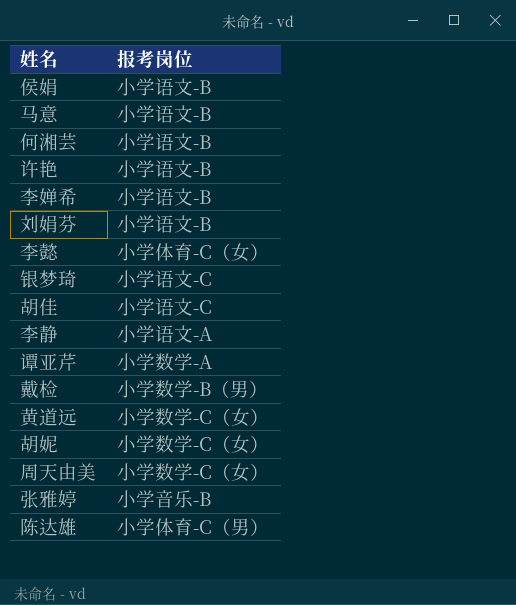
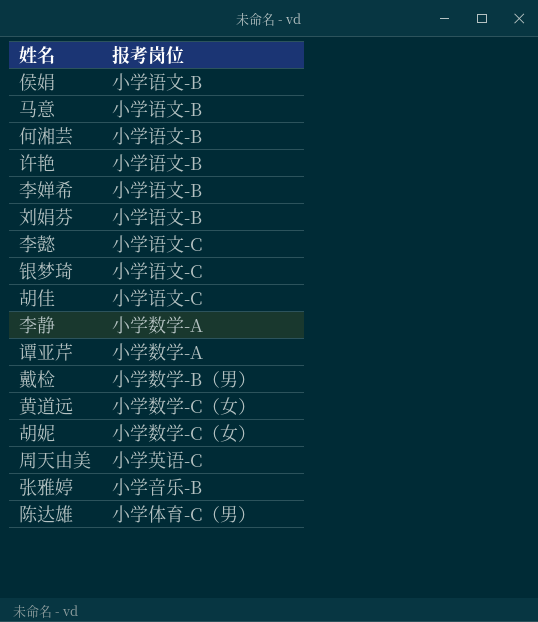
李懿 | 报考岗位: 小学体育-C（女） -> 小学语文-C
李静 | 报考岗位: 小学语文-A -> 小学数学-A
周天由美 | 报考岗位: 小学数学-C（女） -> 小学英语-C

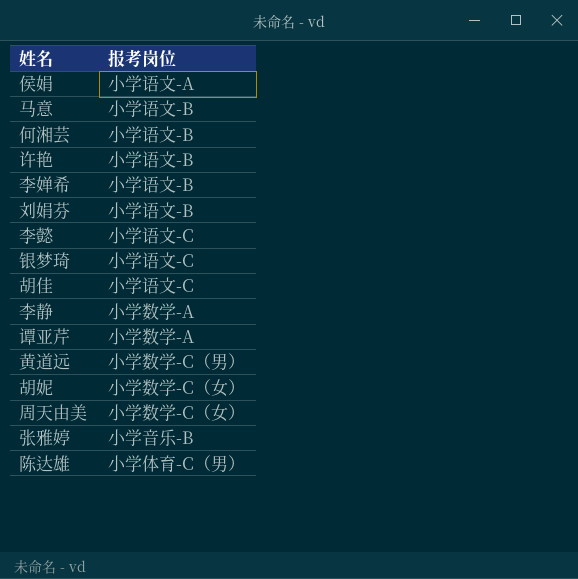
row 戴检: 小学数学-B（男） -> none
侯娟 | 报考岗位: 小学语文-B -> 小学语文-A
黄道远 | 报考岗位: 小学数学-C（女） -> 小学数学-C（男）
周天由美 | 报考岗位: 小学英语-C -> 小学数学-C（女）

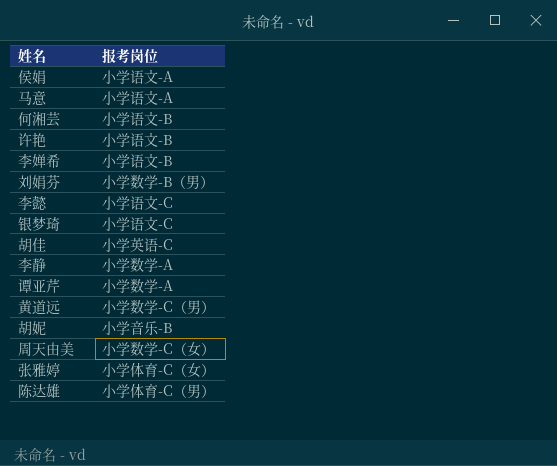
马意 | 报考岗位: 小学语文-B -> 小学语文-A
刘娟芬 | 报考岗位: 小学语文-B -> 小学数学-B（男）
胡佳 | 报考岗位: 小学语文-C -> 小学英语-C
胡妮 | 报考岗位: 小学数学-C（女） -> 小学音乐-B
张雅婷 | 报考岗位: 小学音乐-B -> 小学体育-C（女）

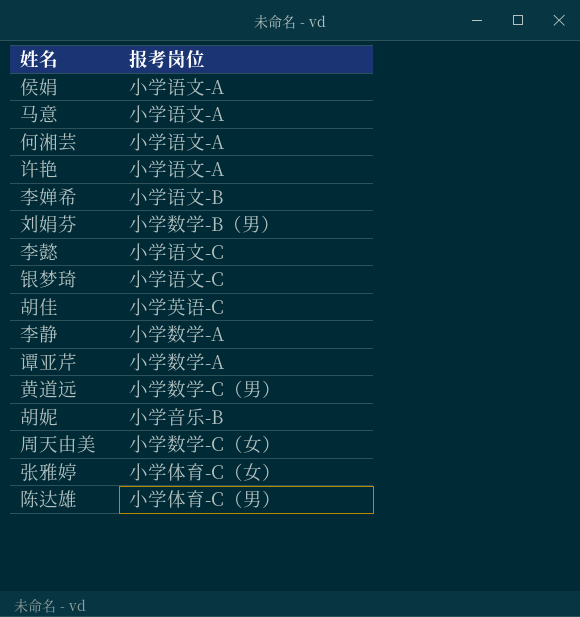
何湘芸 | 报考岗位: 小学语文-B -> 小学语文-A
许艳 | 报考岗位: 小学语文-B -> 小学语文-A

